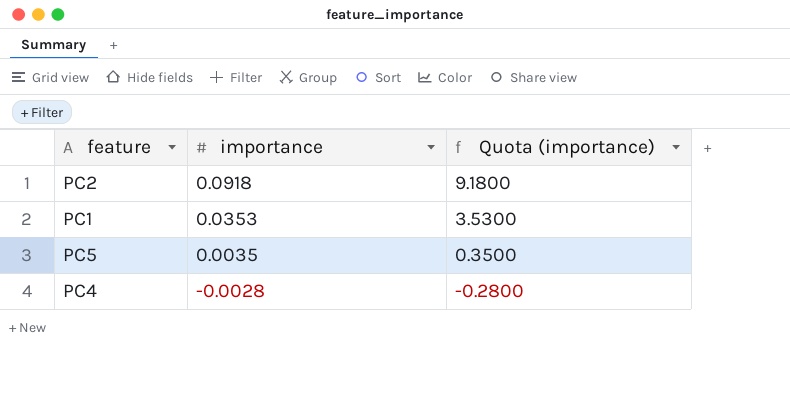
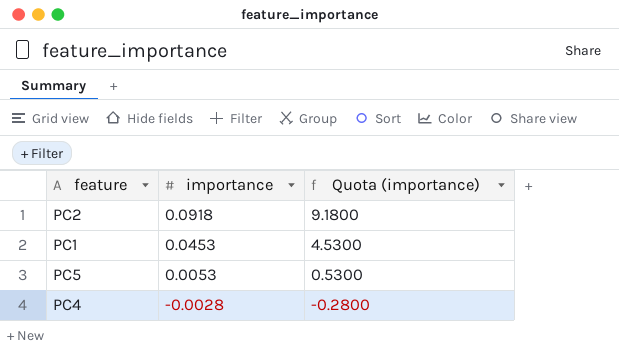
PC1 | importance: 0.0353 -> 0.0453
PC1 | Quota (importance): 3.5300 -> 4.5300
PC5 | importance: 0.0035 -> 0.0053
PC5 | Quota (importance): 0.3500 -> 0.5300

